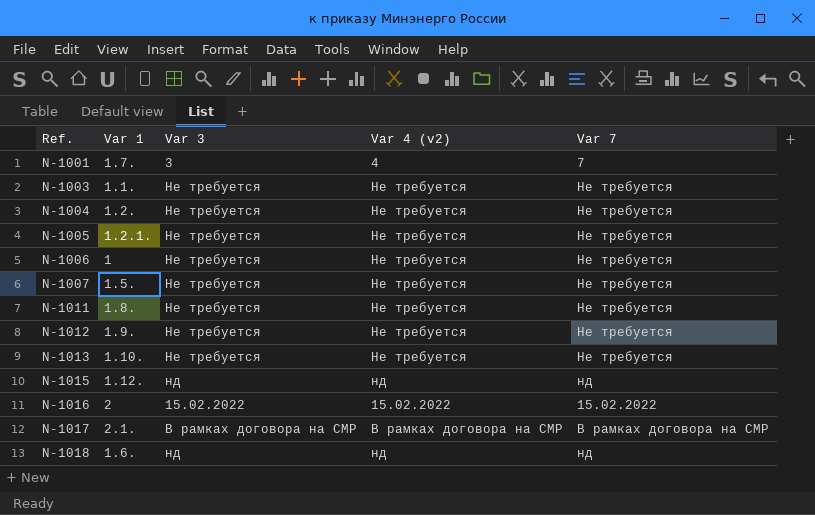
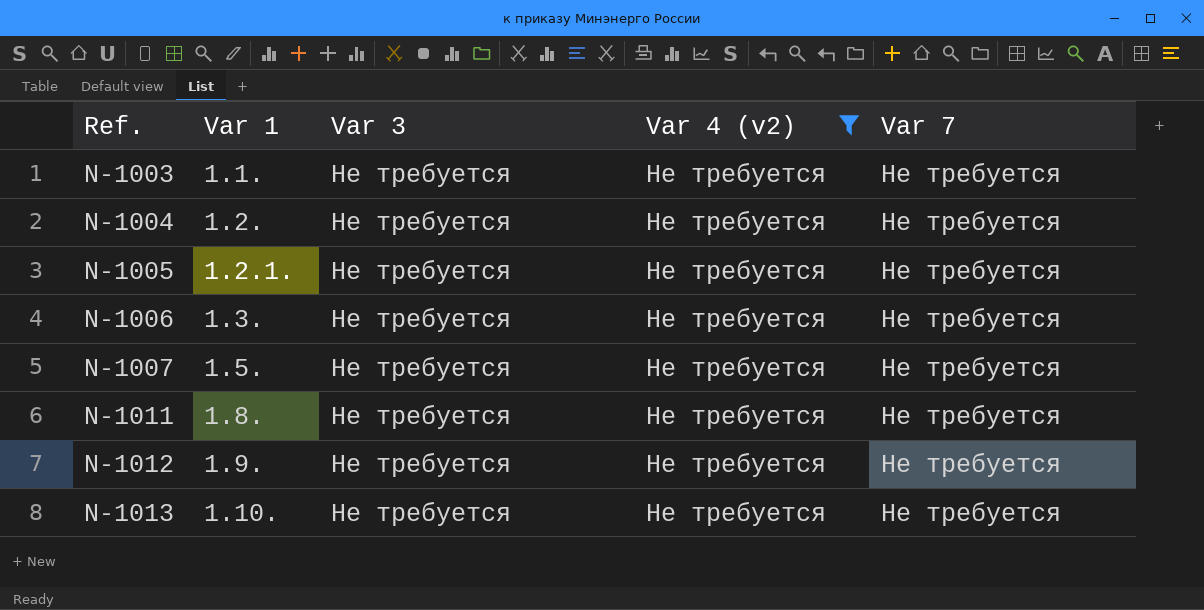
filter: none -> Var 4 (v2) = Не требуется
N-1006 | Var 1: 1 -> 1.3.

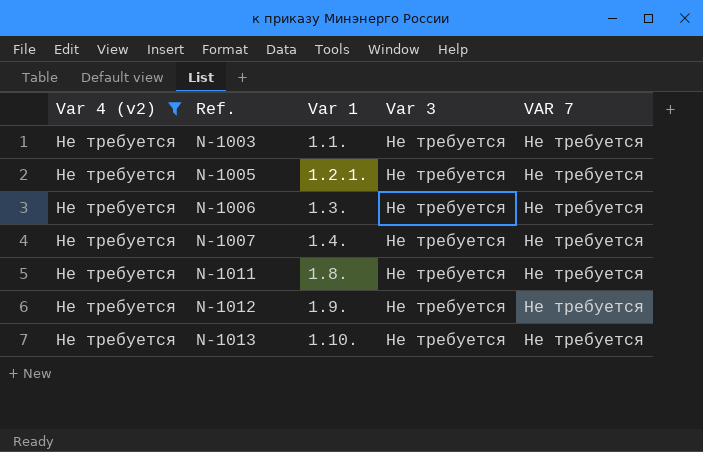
column Var 4 (v2) | position: 4 -> 1
column name: Var 7 -> VAR 7
row N-1004: 1.2. | Не требуется | Не требуется | Не требуется -> none
N-1007 | Var 1: 1.5. -> 1.4.

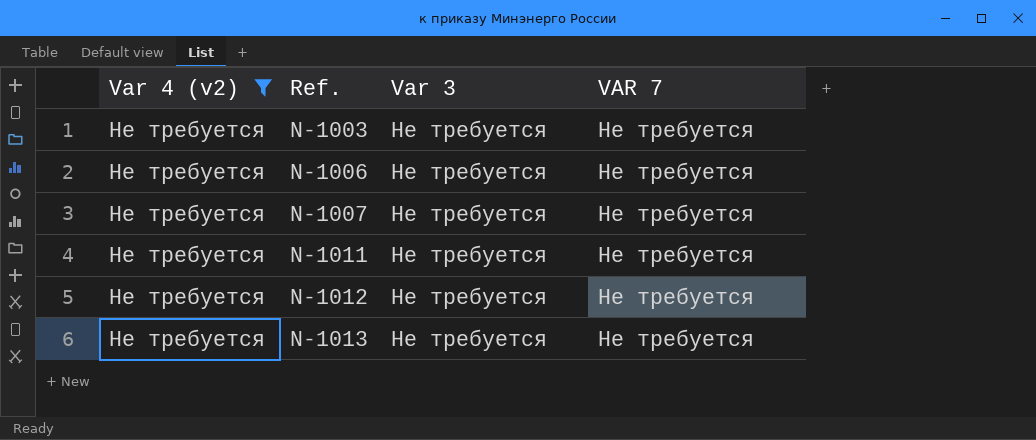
column Var 1 | position: 3 -> none
row N-1005: Не требуется | 1.2.1. | Не требуется | Не требуется -> none

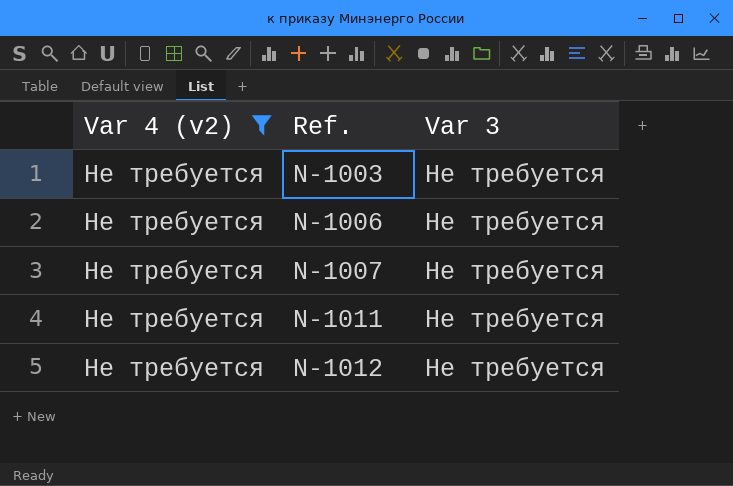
column VAR 7 | position: 4 -> none
row N-1013: Не требуется | Не требуется | Не требуется -> none

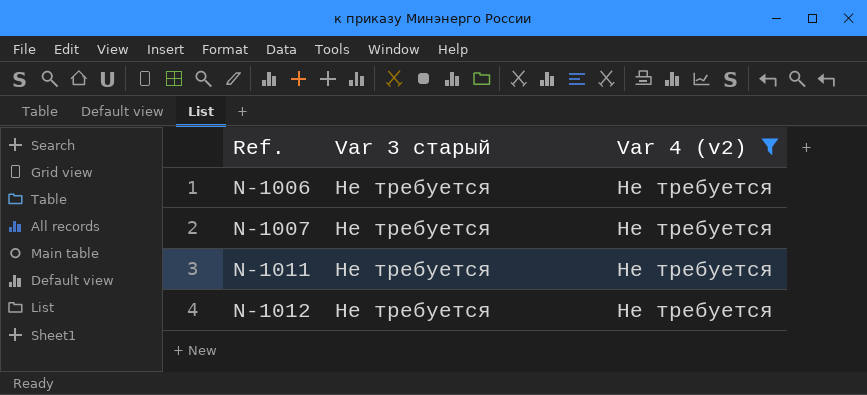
column name: Var 3 -> Var 3 старый
column Var 4 (v2) | position: 1 -> 3
row N-1003: Не требуется | Не требуется -> none

